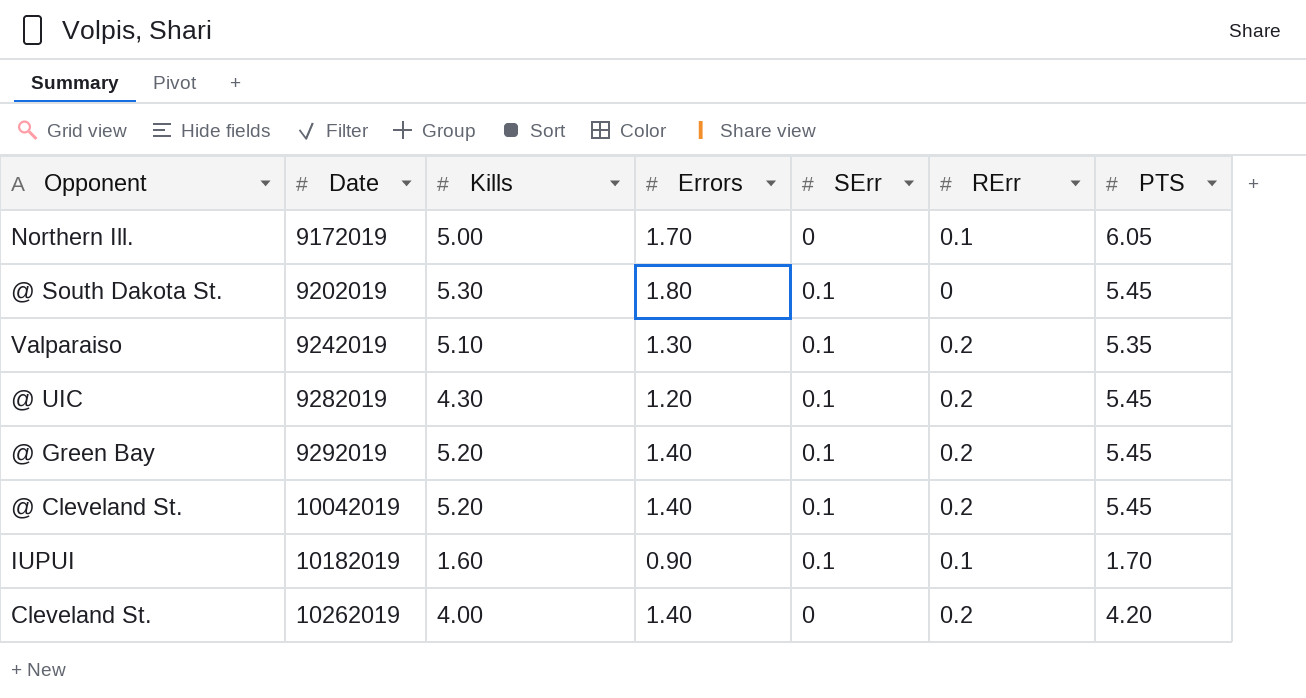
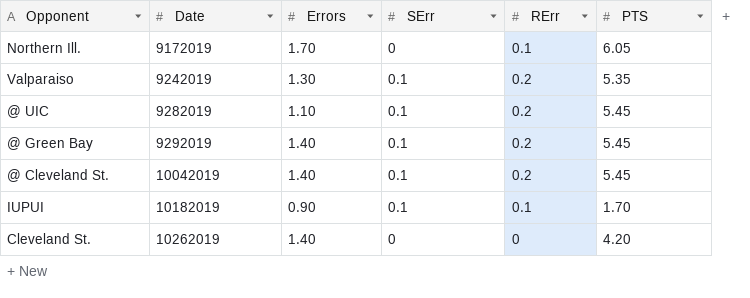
column Kills | position: 3 -> none
row @ South Dakota St.: 9202019 | 5.30 | 1.80 | 0.1 | 0 | 5.45 -> none
@ UIC | Errors: 1.20 -> 1.10
Cleveland St. | RErr: 0.2 -> 0

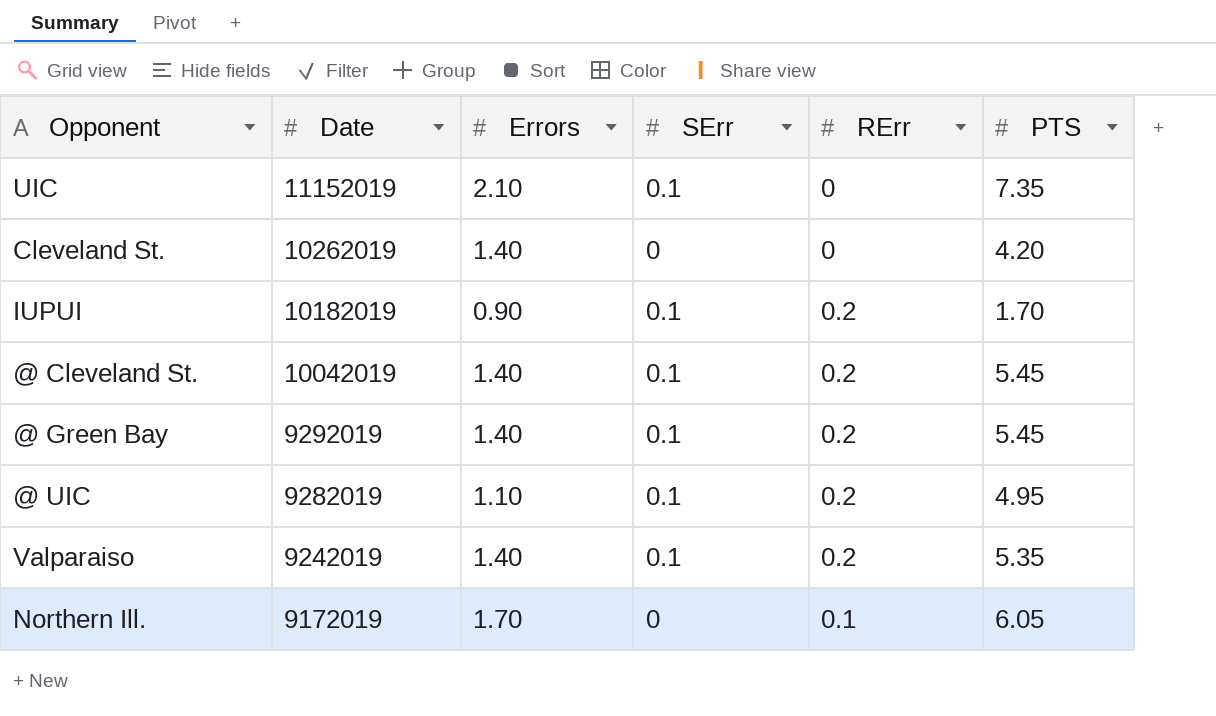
row order: Date ascending -> Date descending
row UIC: none -> 11152019 | 2.10 | 0.1 | 0 | 7.35
IUPUI | RErr: 0.1 -> 0.2
@ UIC | PTS: 5.45 -> 4.95
Valparaiso | Errors: 1.30 -> 1.40

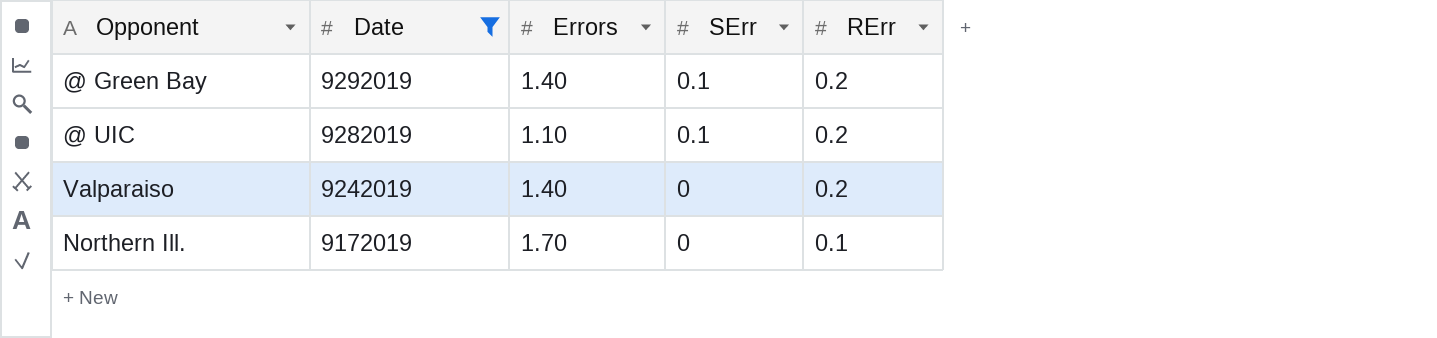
filter: none -> Date <= 9292019
column PTS | position: 6 -> none
Valparaiso | SErr: 0.1 -> 0

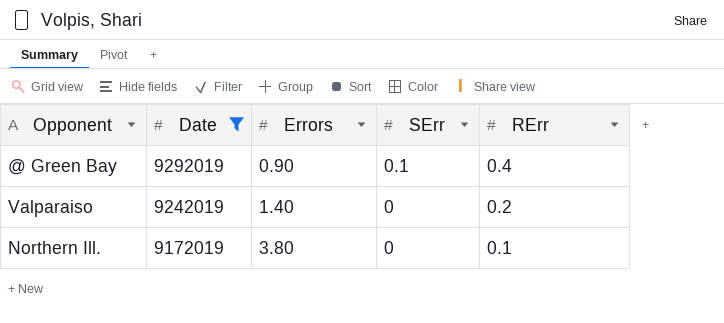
row @ UIC: 9282019 | 1.10 | 0.1 | 0.2 -> none
@ Green Bay | Errors: 1.40 -> 0.90
@ Green Bay | RErr: 0.2 -> 0.4
Northern Ill. | Errors: 1.70 -> 3.80

